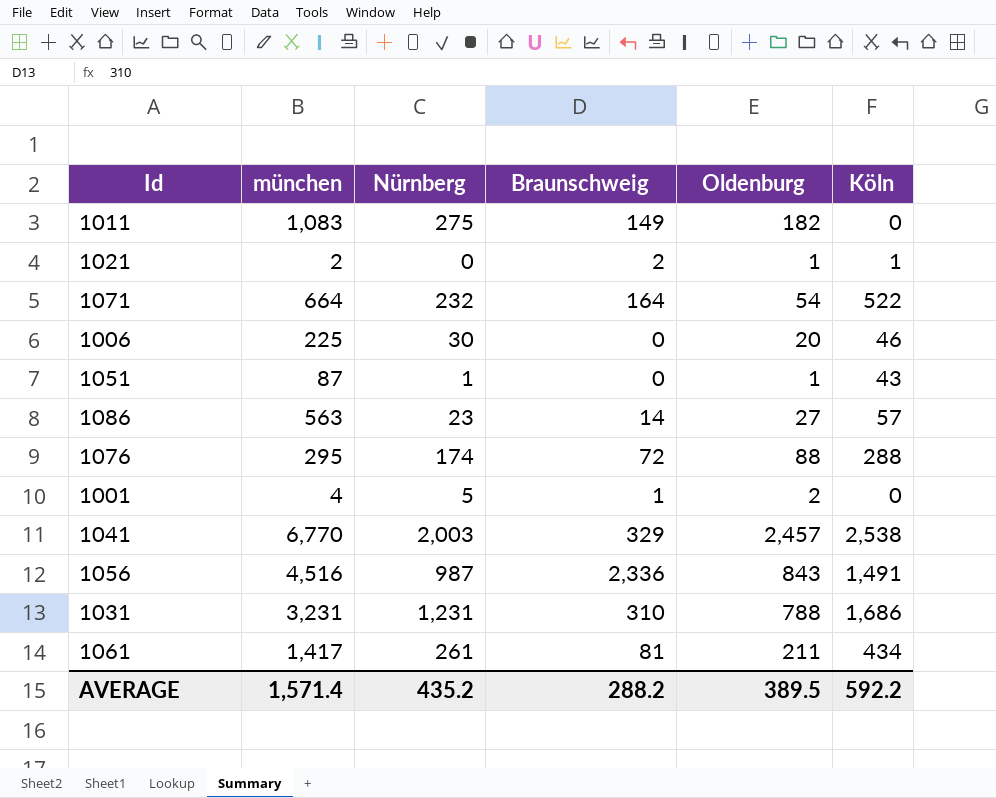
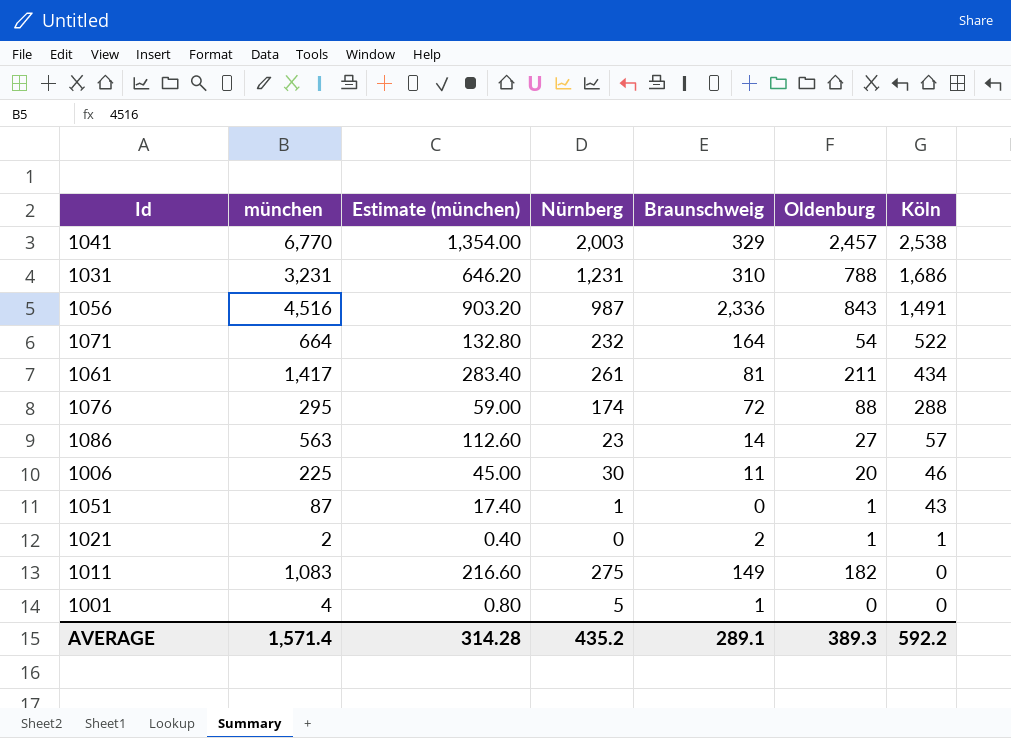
row order: none -> Köln descending
column Estimate (münchen) | formula: none -> [münchen] * 0.2
1006 | Braunschweig: 0 -> 11
1001 | Oldenburg: 2 -> 0
AVERAGE | Braunschweig: 288.2 -> 289.1
AVERAGE | Oldenburg: 389.5 -> 389.3

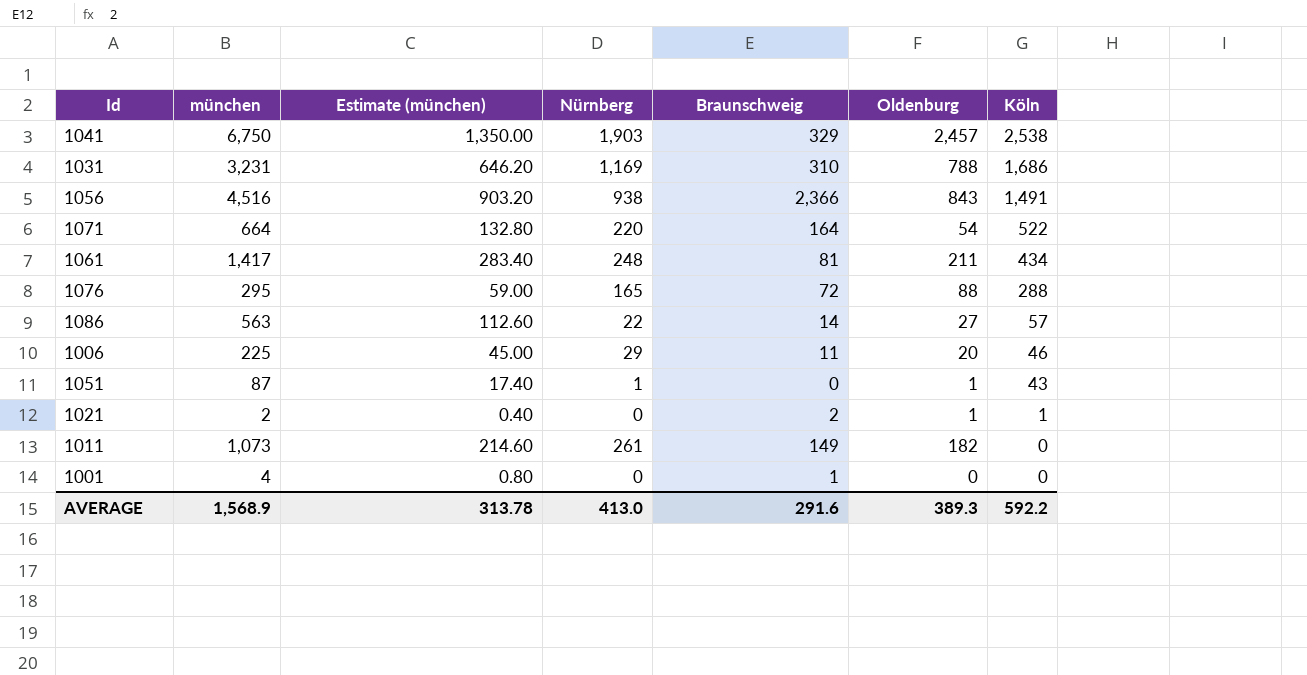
1041 | münchen: 6,770 -> 6,750
1041 | Estimate (münchen): 1,354.00 -> 1,350.00
1041 | Nürnberg: 2,003 -> 1,903
1031 | Nürnberg: 1,231 -> 1,169
1056 | Nürnberg: 987 -> 938
1056 | Braunschweig: 2,336 -> 2,366
1071 | Nürnberg: 232 -> 220
1061 | Nürnberg: 261 -> 248
1076 | Nürnberg: 174 -> 165
1086 | Nürnberg: 23 -> 22
1006 | Nürnberg: 30 -> 29
1011 | münchen: 1,083 -> 1,073
1011 | Estimate (münchen): 216.60 -> 214.60
1011 | Nürnberg: 275 -> 261
1001 | Nürnberg: 5 -> 0
AVERAGE | münchen: 1,571.4 -> 1,568.9
AVERAGE | Estimate (münchen): 314.28 -> 313.78
AVERAGE | Nürnberg: 435.2 -> 413.0
AVERAGE | Braunschweig: 289.1 -> 291.6

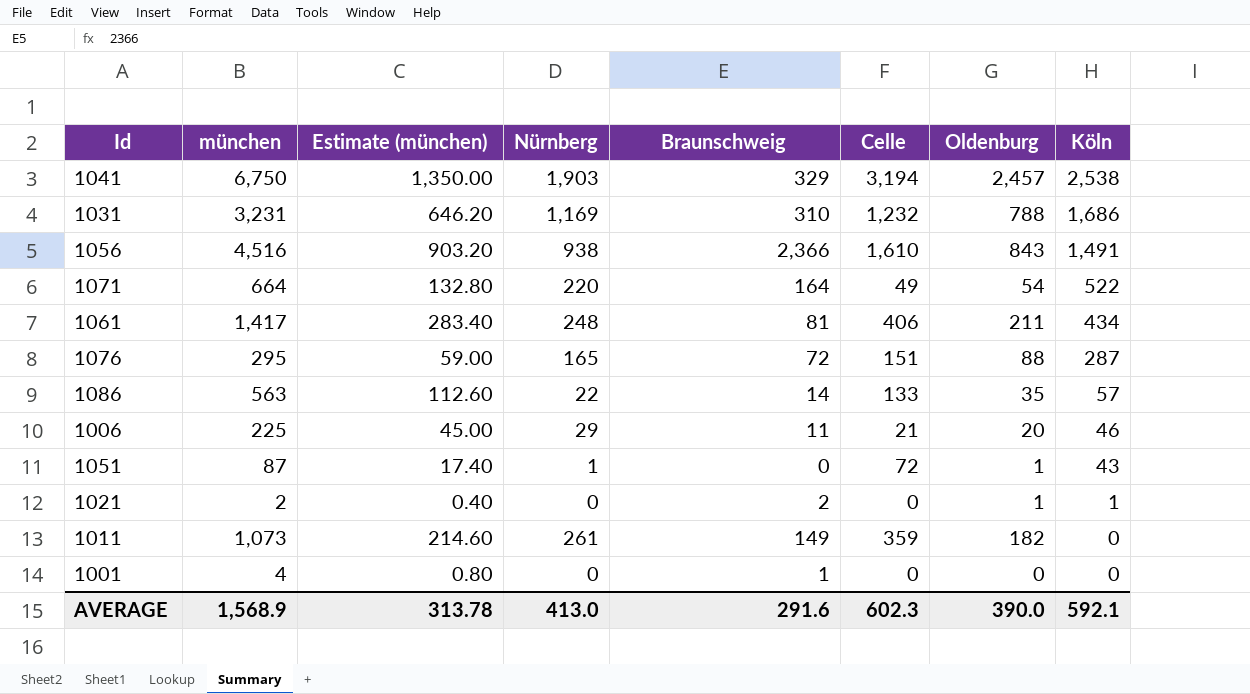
column Celle | position: none -> 6
1076 | Köln: 288 -> 287
1086 | Oldenburg: 27 -> 35
AVERAGE | Oldenburg: 389.3 -> 390.0
AVERAGE | Köln: 592.2 -> 592.1

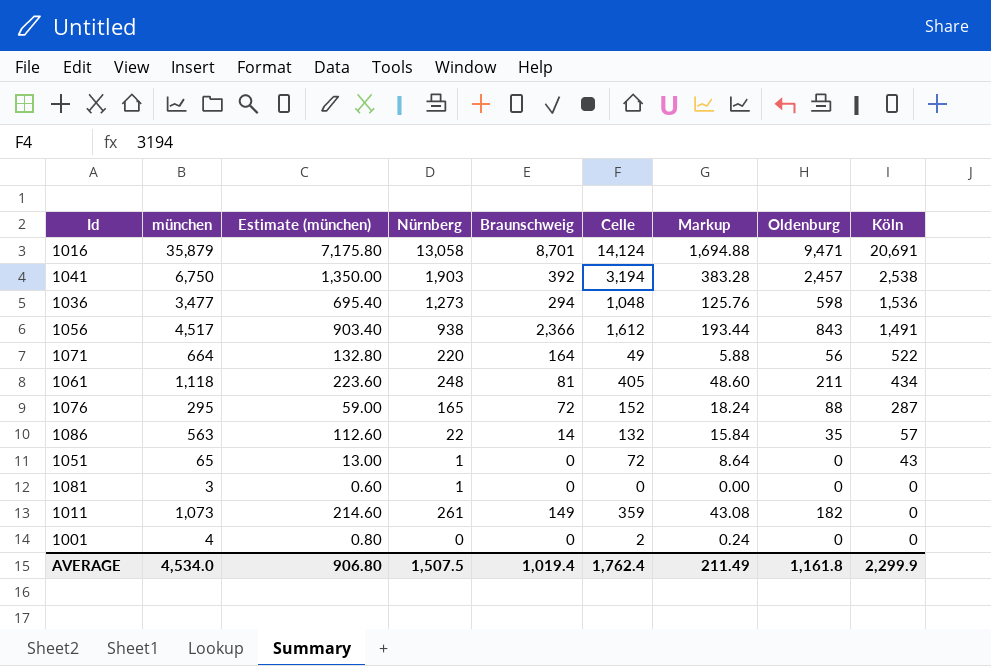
column Markup | formula: none -> [Celle] * 0.12
row 1031: 3,231 | 646.20 | 1,169 | 310 | 1,232 | 788 | 1,686 -> none
row 1006: 225 | 45.00 | 29 | 11 | 21 | 20 | 46 -> none
row 1021: 2 | 0.40 | 0 | 2 | 0 | 1 | 1 -> none
row 1016: none -> 35,879 | 7,175.80 | 13,058 | 8,701 | 14,124 | 1,694.88 | 9,471 | 20,691
1041 | Braunschweig: 329 -> 392
row 1036: none -> 3,477 | 695.40 | 1,273 | 294 | 1,048 | 125.76 | 598 | 1,536
1056 | münchen: 4,516 -> 4,517
1056 | Estimate (münchen): 903.20 -> 903.40
1056 | Celle: 1,610 -> 1,612
1071 | Oldenburg: 54 -> 56
1061 | münchen: 1,417 -> 1,118
1061 | Estimate (münchen): 283.40 -> 223.60
1061 | Celle: 406 -> 405
1076 | Celle: 151 -> 152
1086 | Celle: 133 -> 132
1051 | münchen: 87 -> 65
1051 | Estimate (münchen): 17.40 -> 13.00
1051 | Oldenburg: 1 -> 0
row 1081: none -> 3 | 0.60 | 1 | 0 | 0 | 0.00 | 0 | 0
1001 | Braunschweig: 1 -> 0
1001 | Celle: 0 -> 2
AVERAGE | münchen: 1,568.9 -> 4,534.0
AVERAGE | Estimate (münchen): 313.78 -> 906.80
AVERAGE | Nürnberg: 413.0 -> 1,507.5
AVERAGE | Braunschweig: 291.6 -> 1,019.4
AVERAGE | Celle: 602.3 -> 1,762.4
AVERAGE | Oldenburg: 390.0 -> 1,161.8
AVERAGE | Köln: 592.1 -> 2,299.9

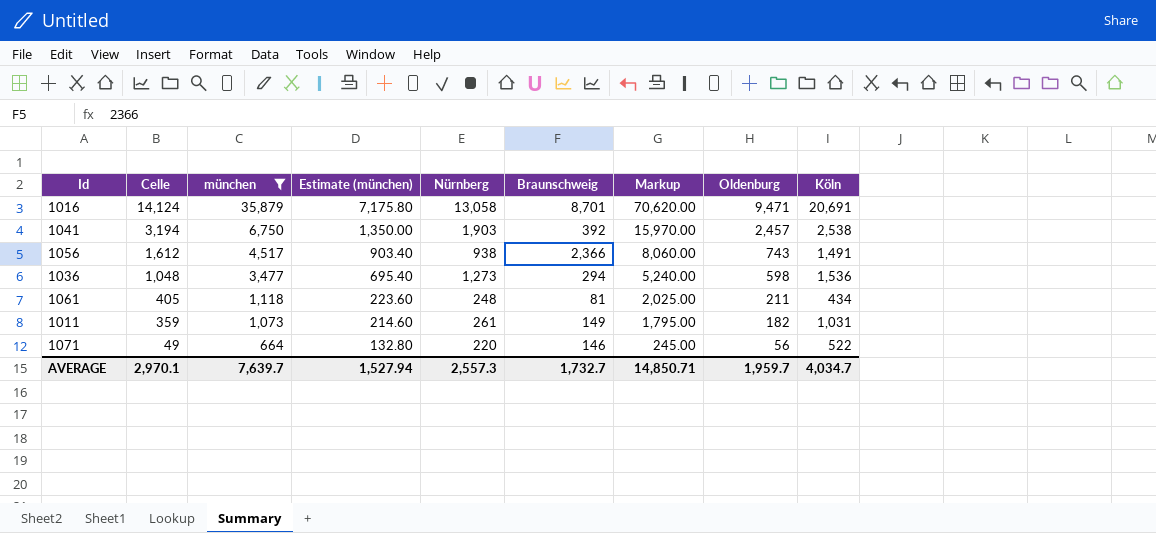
filter: none -> münchen >= 664
row order: Köln descending -> Celle descending
column Celle | position: 6 -> 2
column Markup | formula: [Celle] * 0.12 -> [Celle] * 5
1056 | Oldenburg: 843 -> 743
1011 | Köln: 0 -> 1,031
1071 | Braunschweig: 164 -> 146
AVERAGE | Celle: 1,762.4 -> 2,970.1
AVERAGE | münchen: 4,534.0 -> 7,639.7
AVERAGE | Estimate (münchen): 906.80 -> 1,527.94
AVERAGE | Nürnberg: 1,507.5 -> 2,557.3
AVERAGE | Braunschweig: 1,019.4 -> 1,732.7
AVERAGE | Markup: 211.49 -> 14,850.71
AVERAGE | Oldenburg: 1,161.8 -> 1,959.7
AVERAGE | Köln: 2,299.9 -> 4,034.7

